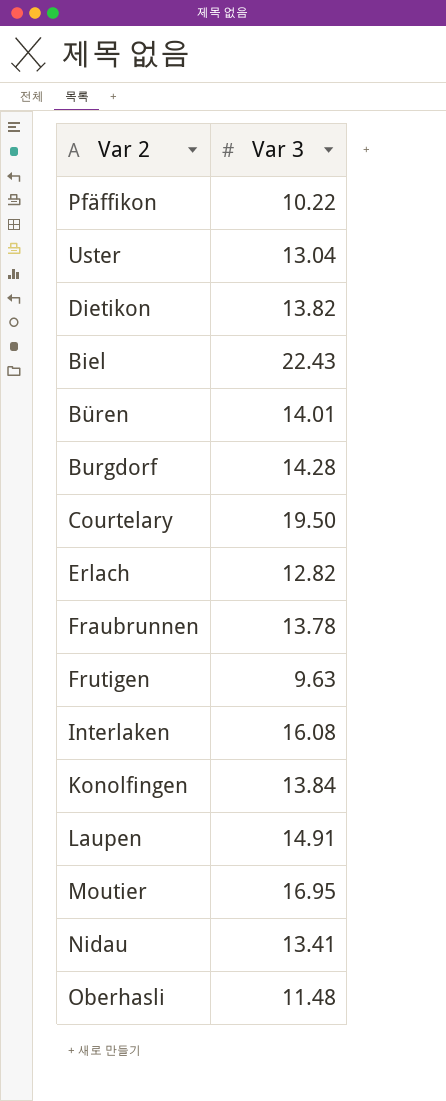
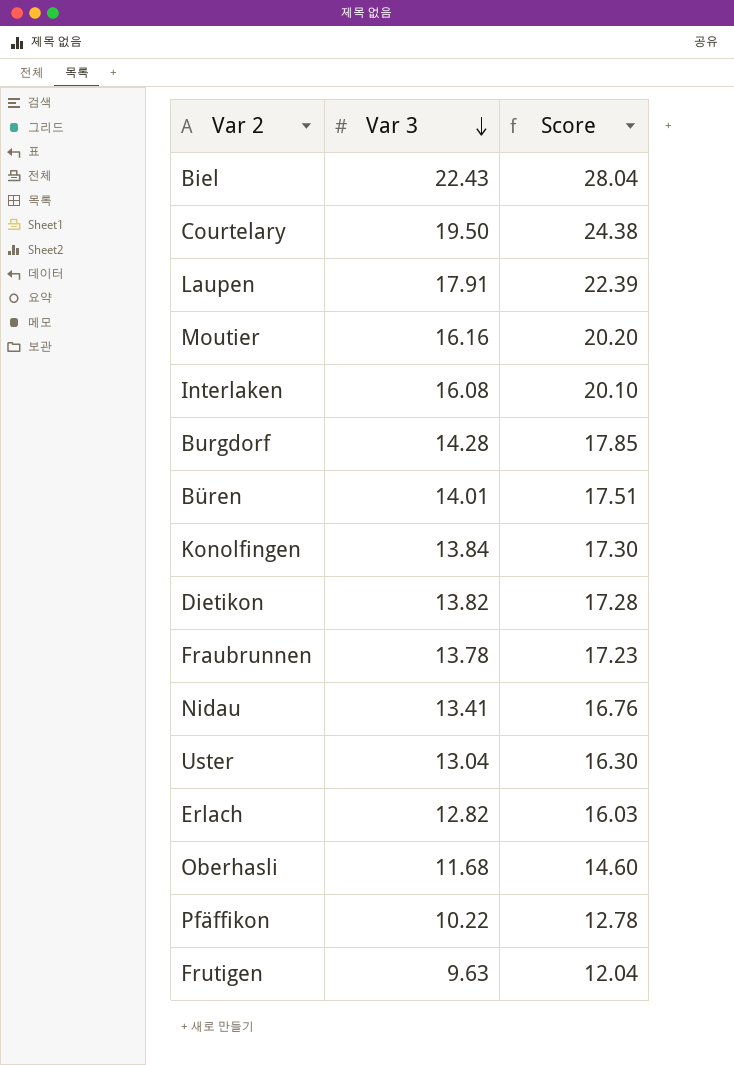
row order: none -> Var 3 descending
column Score | formula: none -> [Var 3] * 1.25
Laupen | Var 3: 14.91 -> 17.91
Moutier | Var 3: 16.95 -> 16.16
Oberhasli | Var 3: 11.48 -> 11.68

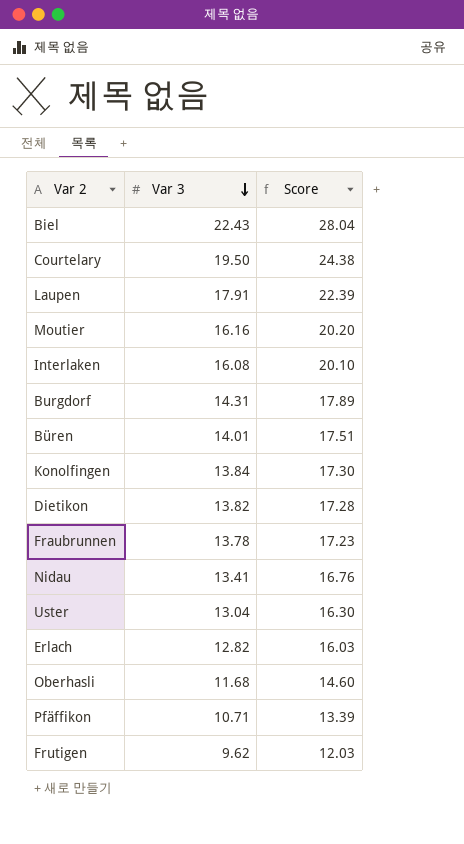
Burgdorf | Var 3: 14.28 -> 14.31
Burgdorf | Score: 17.85 -> 17.89
Pfäffikon | Var 3: 10.22 -> 10.71
Pfäffikon | Score: 12.78 -> 13.39
Frutigen | Var 3: 9.63 -> 9.62
Frutigen | Score: 12.04 -> 12.03

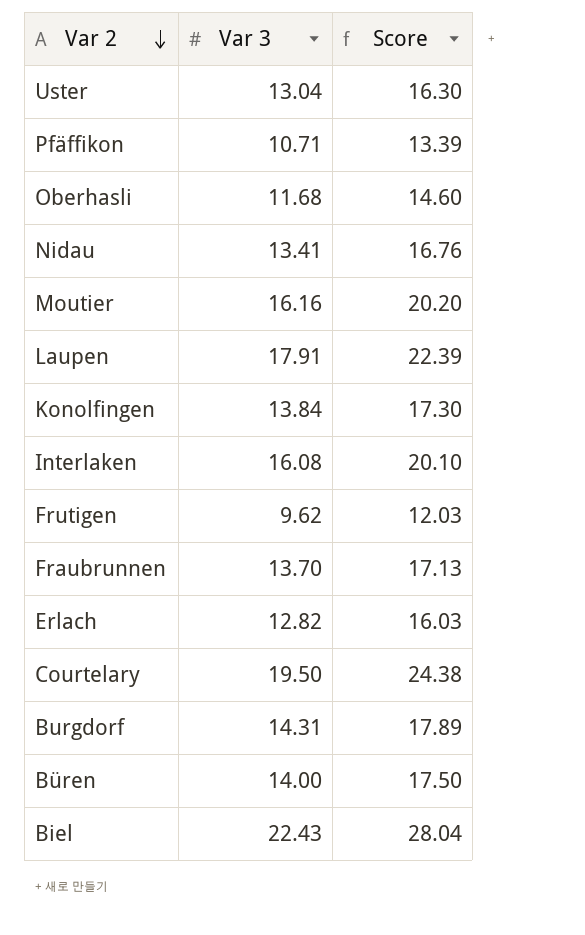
row order: Var 3 descending -> Var 2 descending
row Dietikon: 13.82 | 17.28 -> none
Fraubrunnen | Var 3: 13.78 -> 13.70
Fraubrunnen | Score: 17.23 -> 17.13
Büren | Var 3: 14.01 -> 14.00
Büren | Score: 17.51 -> 17.50

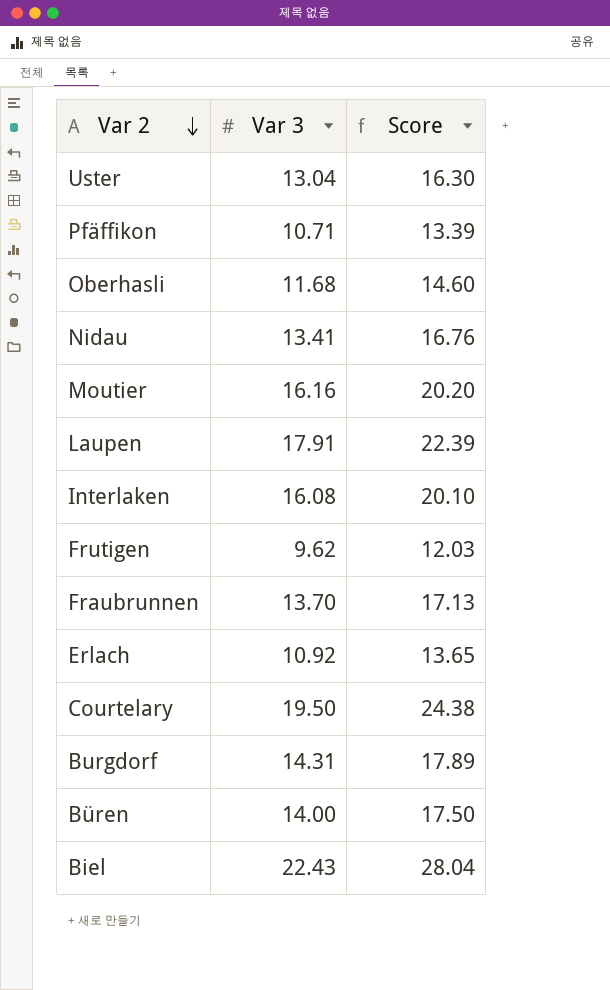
row Konolfingen: 13.84 | 17.30 -> none
Erlach | Var 3: 12.82 -> 10.92
Erlach | Score: 16.03 -> 13.65

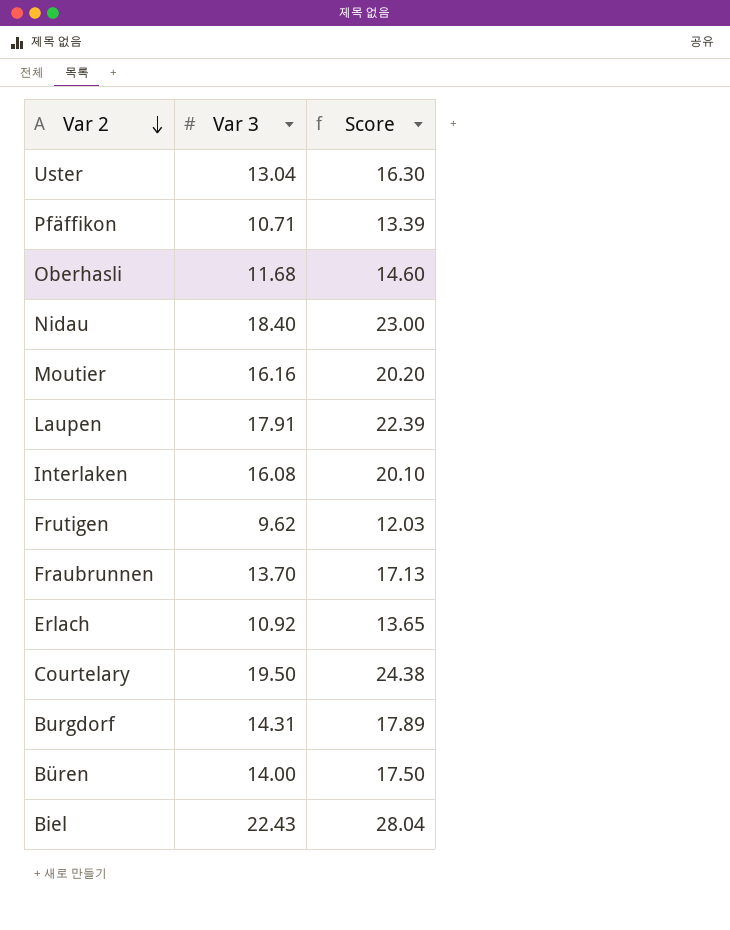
Nidau | Var 3: 13.41 -> 18.40
Nidau | Score: 16.76 -> 23.00

